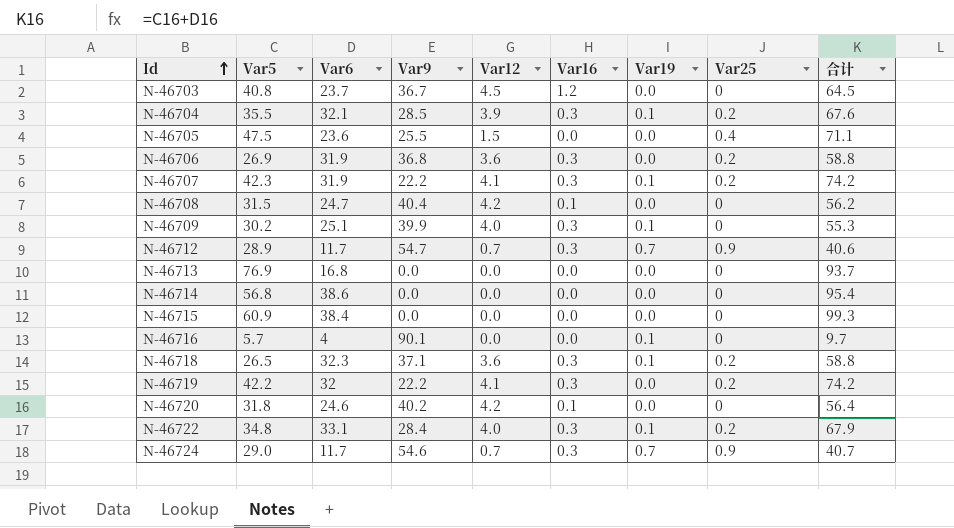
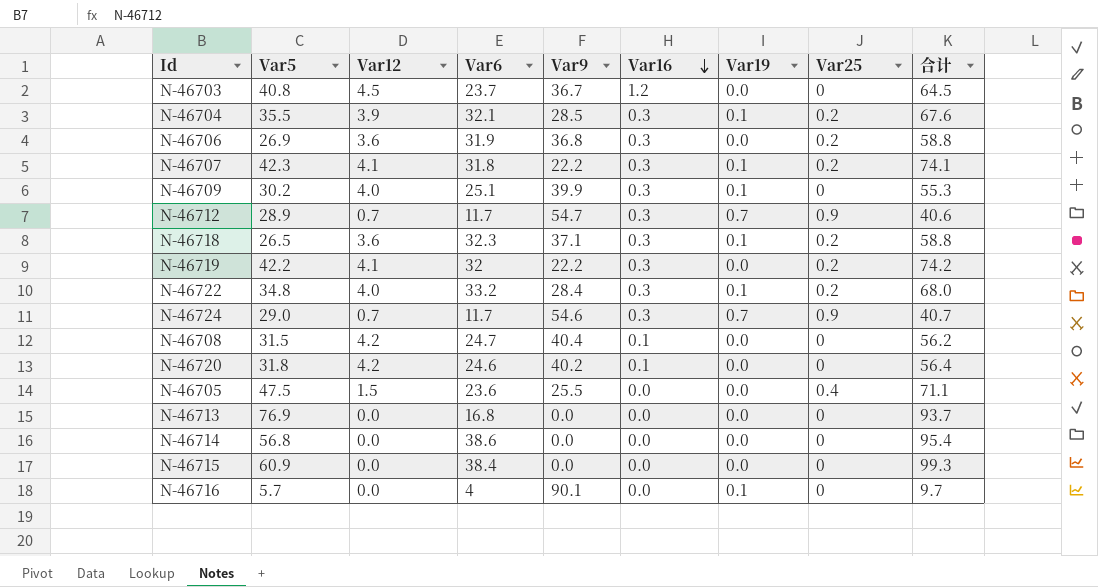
row order: Id ascending -> Var16 descending
column Var12 | position: 5 -> 3
N-46707 | Var6: 31.9 -> 31.8
N-46707 | 合计: 74.2 -> 74.1
N-46722 | Var6: 33.1 -> 33.2
N-46722 | 合计: 67.9 -> 68.0

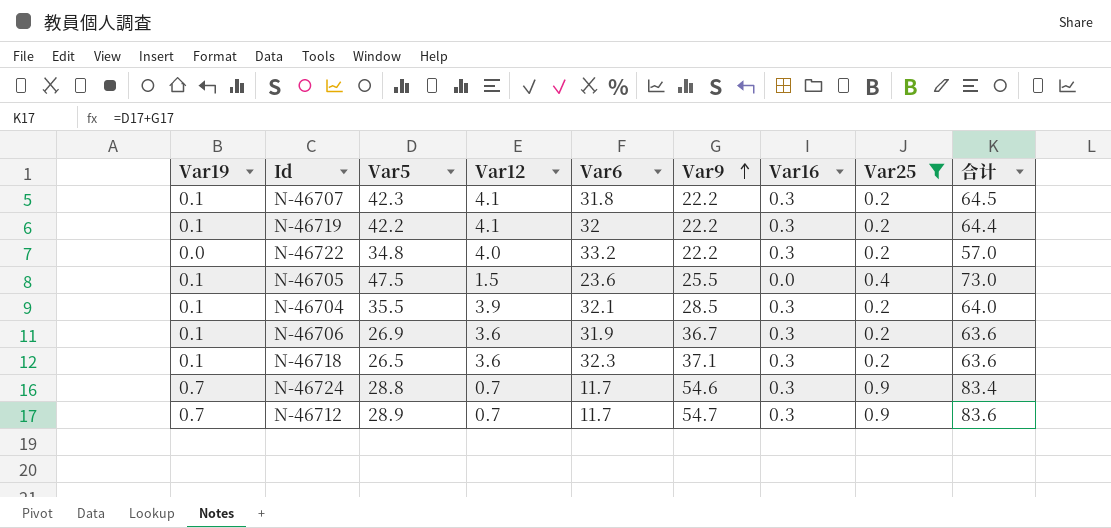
filter: none -> Var25 != 0
row order: Var16 descending -> Var9 ascending
column Var19 | position: 7 -> 1
column 合计 | formula: [Var5] + [Var6] -> [Var5] + [Var9]
N-46719 | Var19: 0.0 -> 0.1
N-46722 | Var19: 0.1 -> 0.0
N-46722 | Var9: 28.4 -> 22.2
N-46705 | Var19: 0.0 -> 0.1
N-46706 | Var19: 0.0 -> 0.1
N-46706 | Var9: 36.8 -> 36.7
N-46724 | Var5: 29.0 -> 28.8

